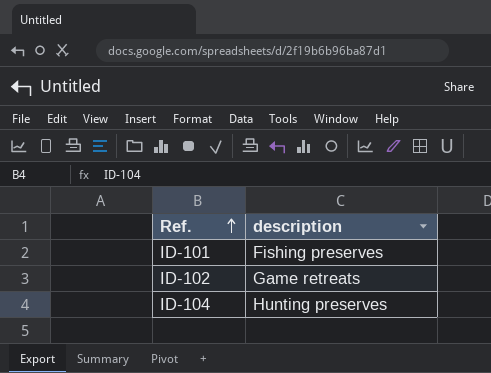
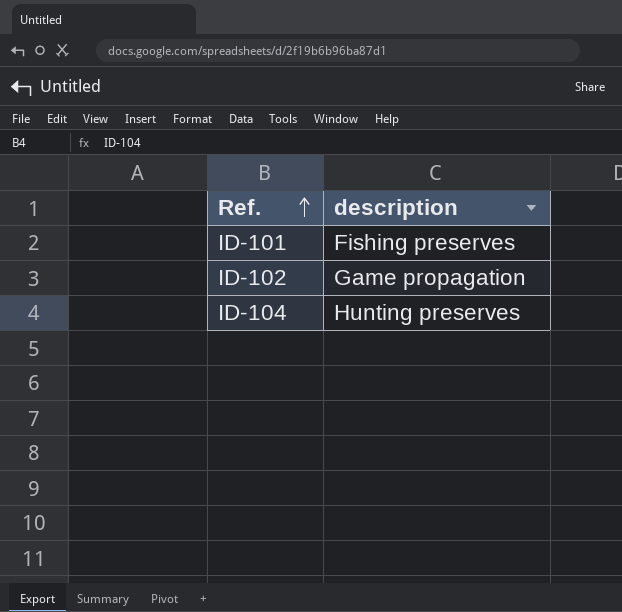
ID-102 | description: Game retreats -> Game propagation

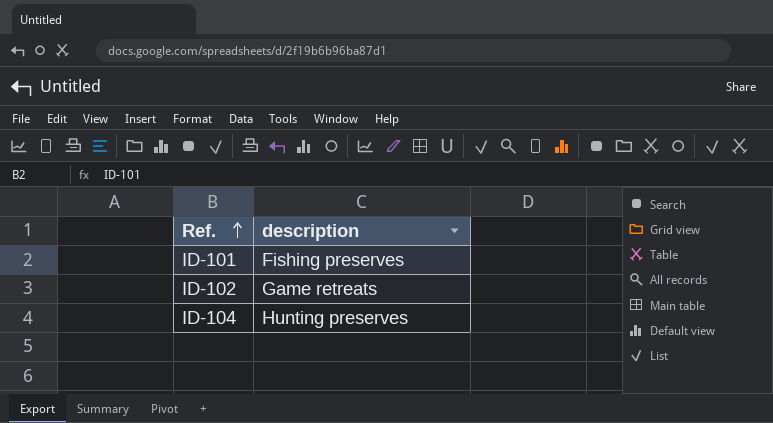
ID-102 | description: Game propagation -> Game retreats

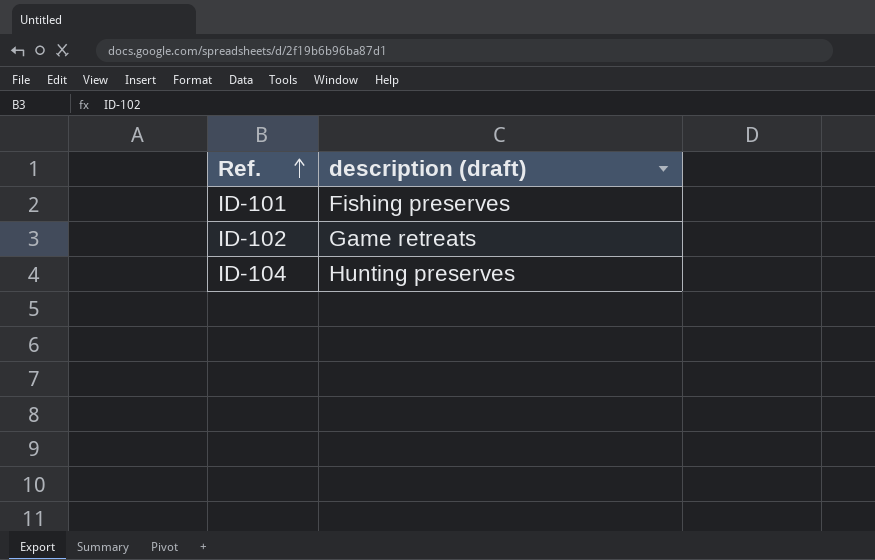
column name: description -> description (draft)

